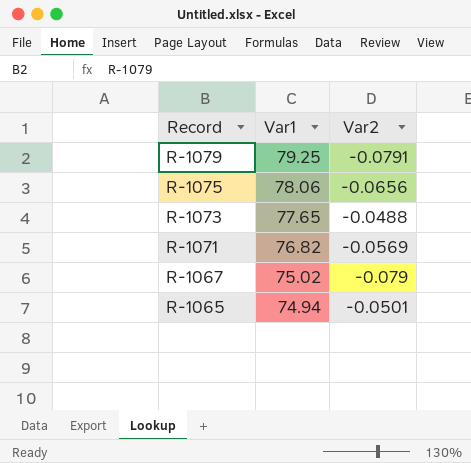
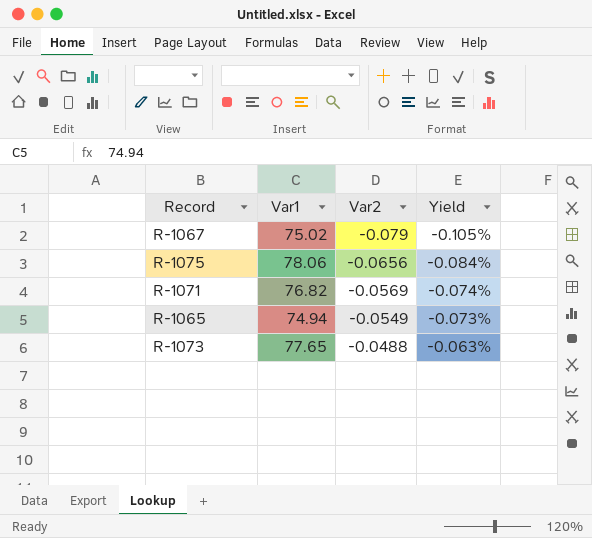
row order: Record descending -> Var2 ascending
column Yield | formula: none -> [Var2] / [Var1]
row R-1079: 79.25 | -0.0791 -> none
R-1065 | Var2: -0.0501 -> -0.0549

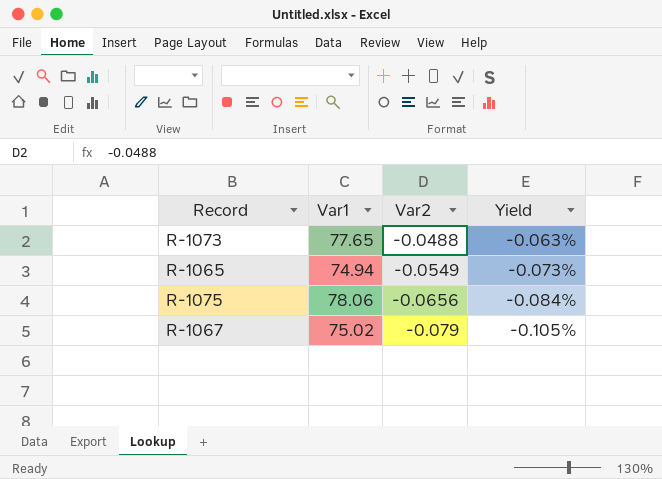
row order: Var2 ascending -> Var2 descending
row R-1071: 76.82 | -0.0569 | -0.074% -> none

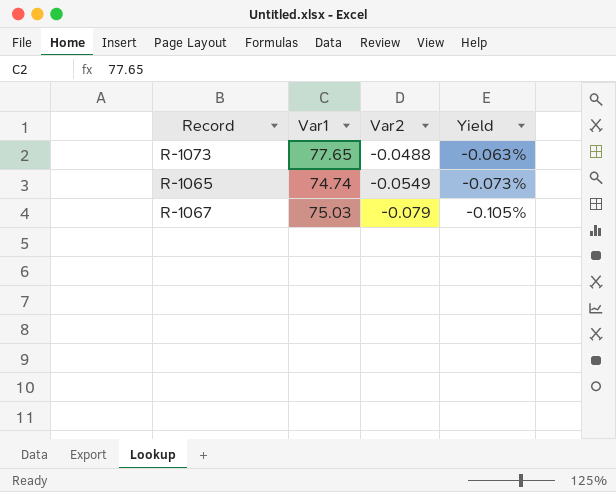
row R-1075: 78.06 | -0.0656 | -0.084% -> none
R-1065 | Var1: 74.94 -> 74.74
R-1067 | Var1: 75.02 -> 75.03

